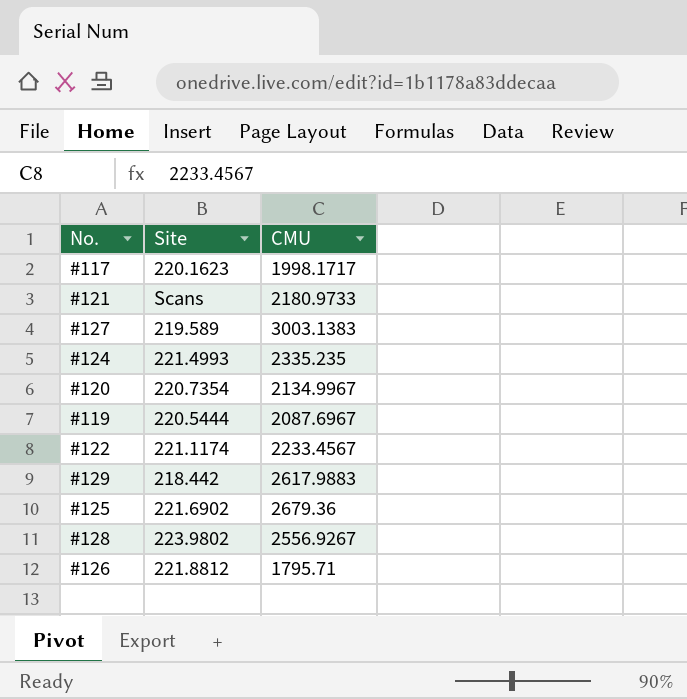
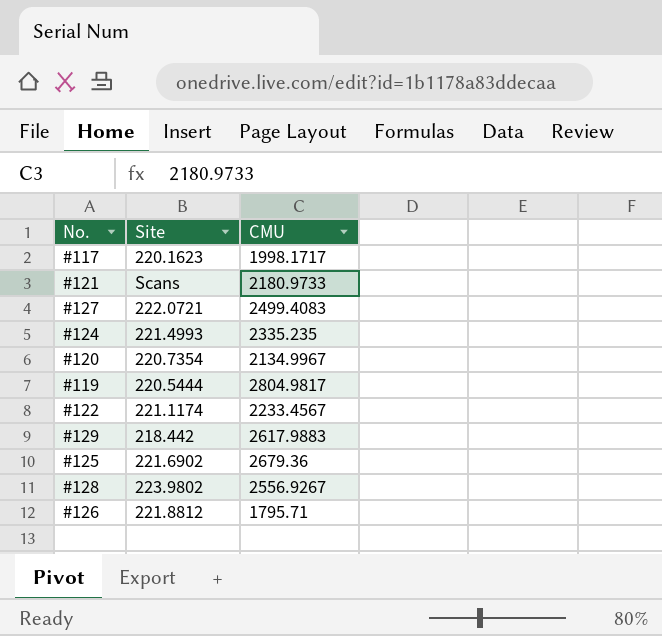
#127 | Site: 219.589 -> 222.0721
#127 | CMU: 3003.1383 -> 2499.4083
#119 | CMU: 2087.6967 -> 2804.9817

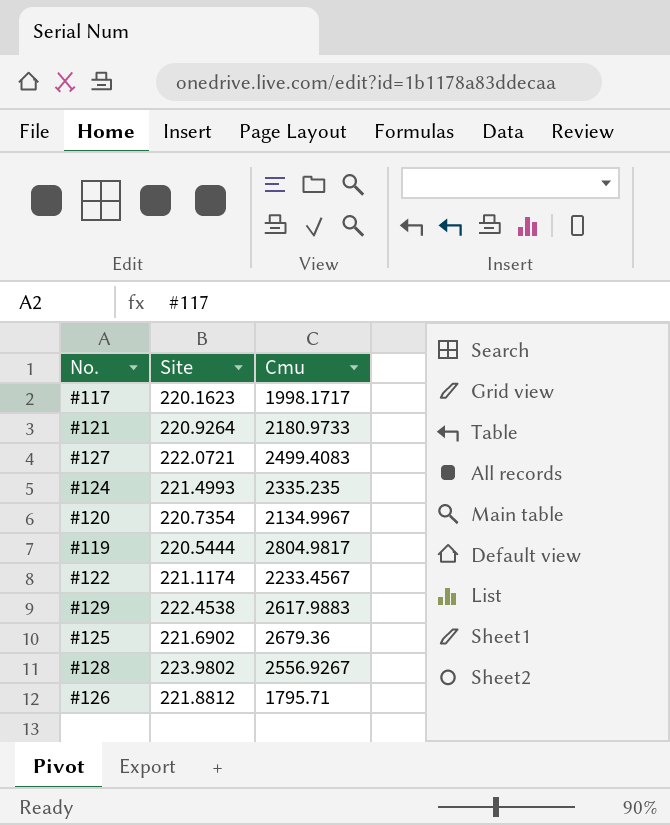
column name: CMU -> Cmu
#121 | Site: Scans -> 220.9264
#129 | Site: 218.442 -> 222.4538

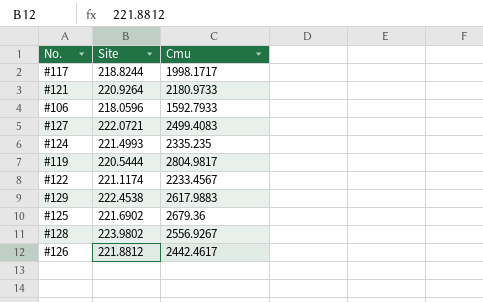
row #120: 220.7354 | 2134.9967 -> none
#117 | Site: 220.1623 -> 218.8244
row #106: none -> 218.0596 | 1592.7933
#126 | Cmu: 1795.71 -> 2442.4617

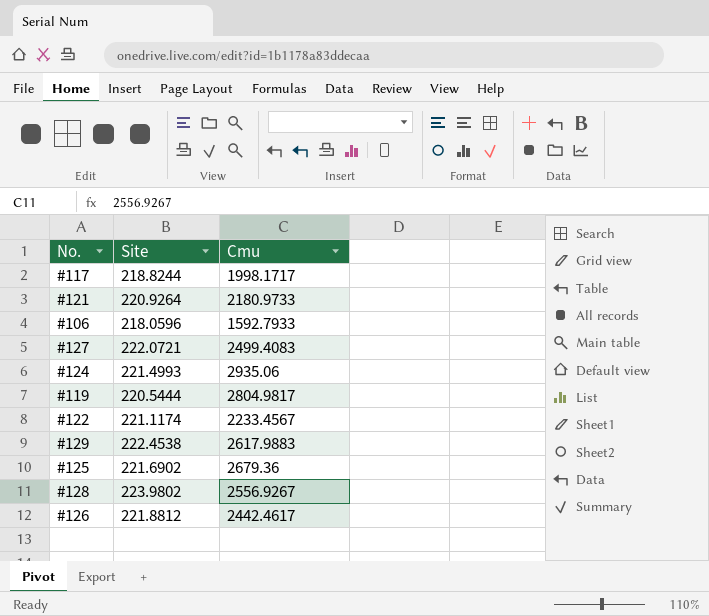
#124 | Cmu: 2335.235 -> 2935.06

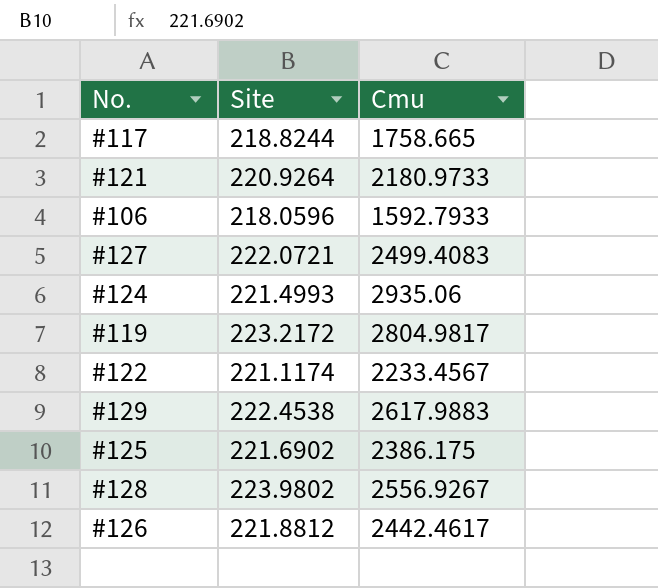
#117 | Cmu: 1998.1717 -> 1758.665
#119 | Site: 220.5444 -> 223.2172
#125 | Cmu: 2679.36 -> 2386.175

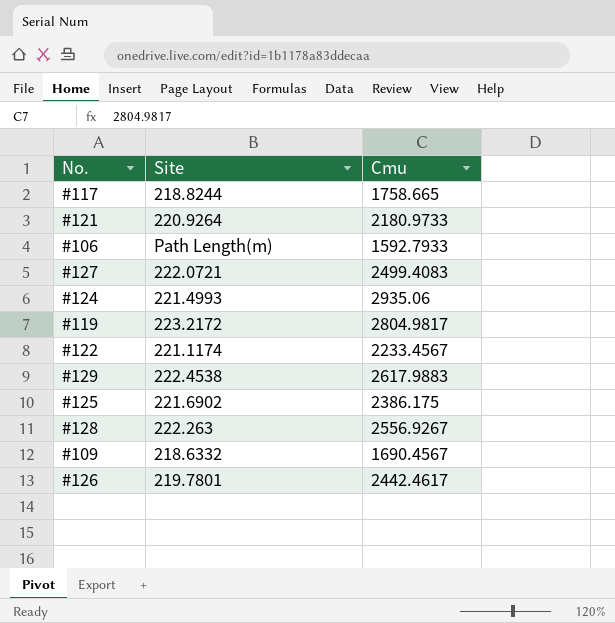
#106 | Site: 218.0596 -> Path Length(m)
#128 | Site: 223.9802 -> 222.263
row #109: none -> 218.6332 | 1690.4567
#126 | Site: 221.8812 -> 219.7801

